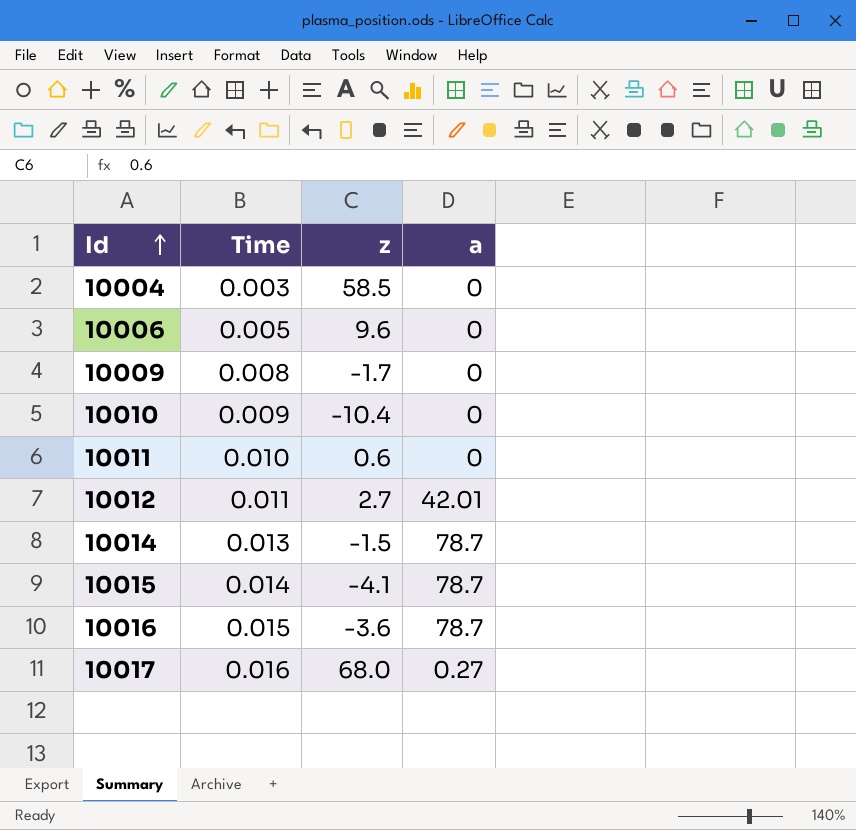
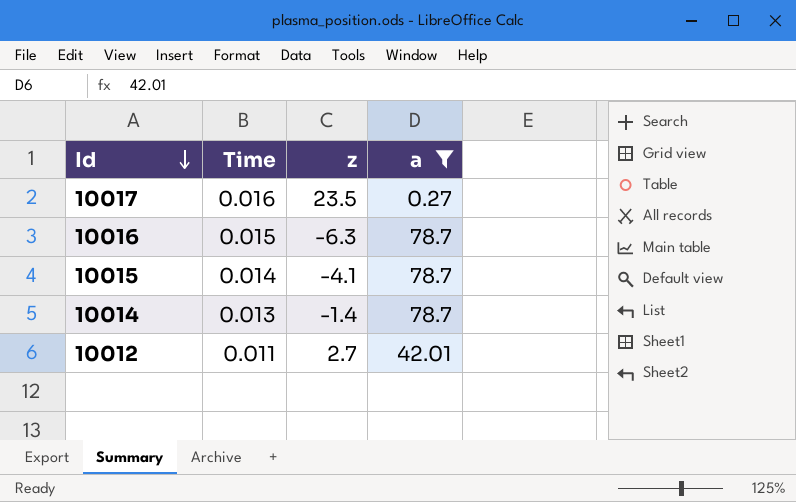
filter: none -> a != 0
row order: Id ascending -> Id descending
10017 | z: 68.0 -> 23.5
10016 | z: -3.6 -> -6.3
10014 | z: -1.5 -> -1.4

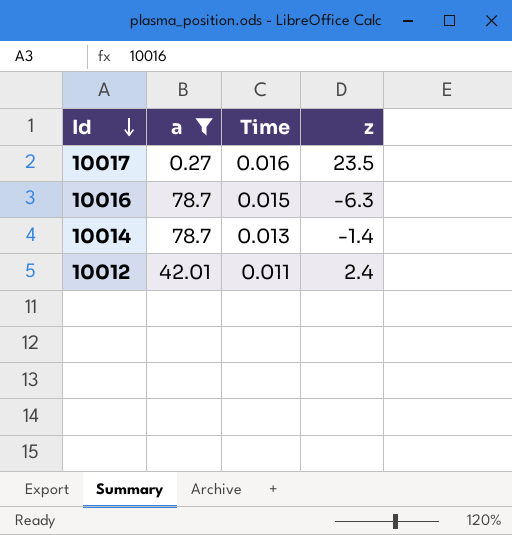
column a | position: 4 -> 2
row 10015: 0.014 | -4.1 | 78.7 -> none
10012 | z: 2.7 -> 2.4

